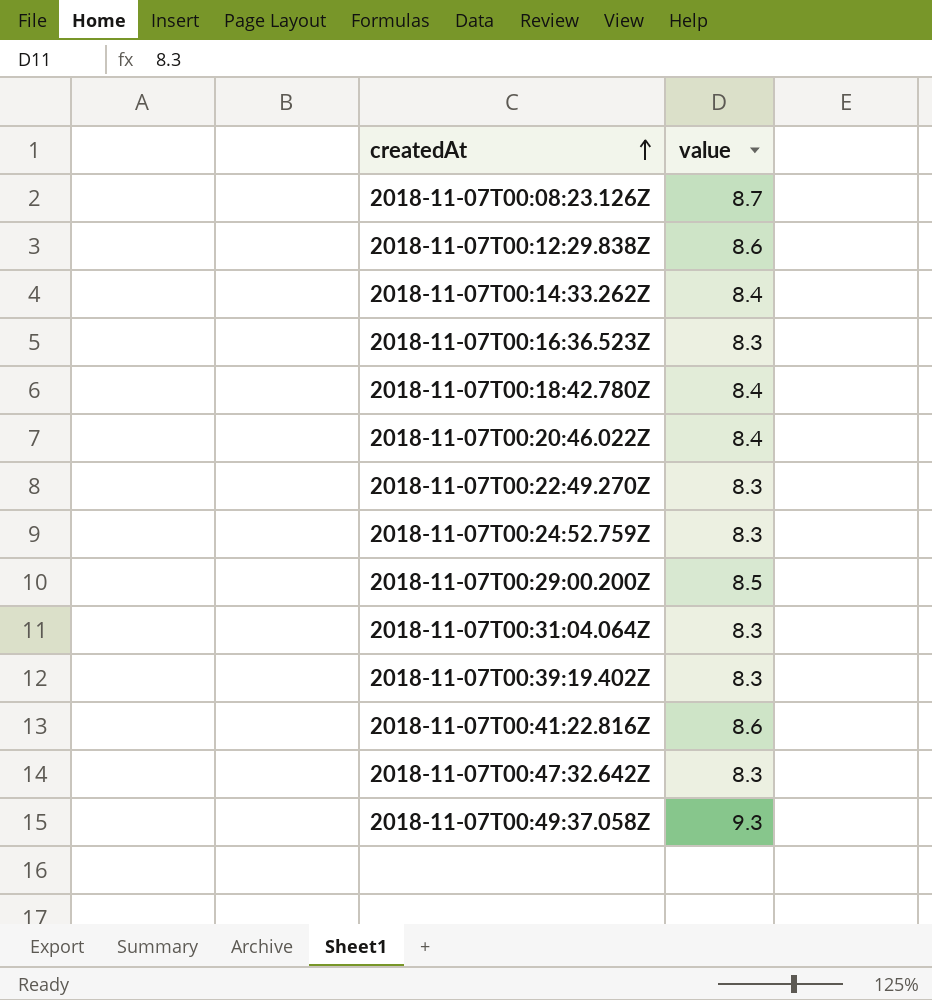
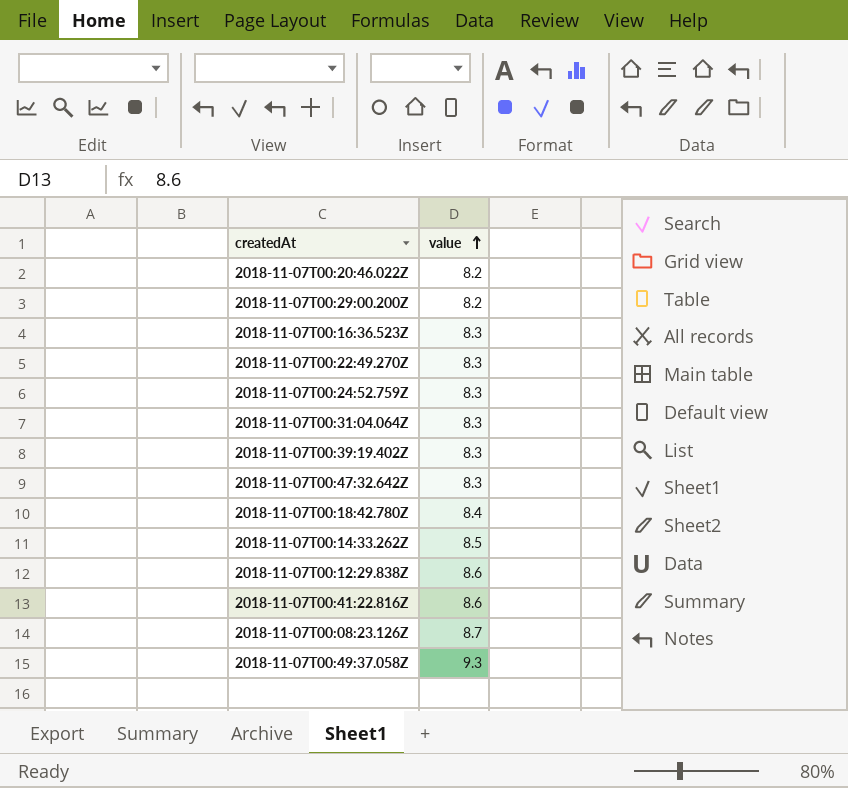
row order: createdAt ascending -> value ascending
2018-11-07T00:20:46.022Z | value: 8.4 -> 8.2
2018-11-07T00:29:00.200Z | value: 8.5 -> 8.2
2018-11-07T00:14:33.262Z | value: 8.4 -> 8.5

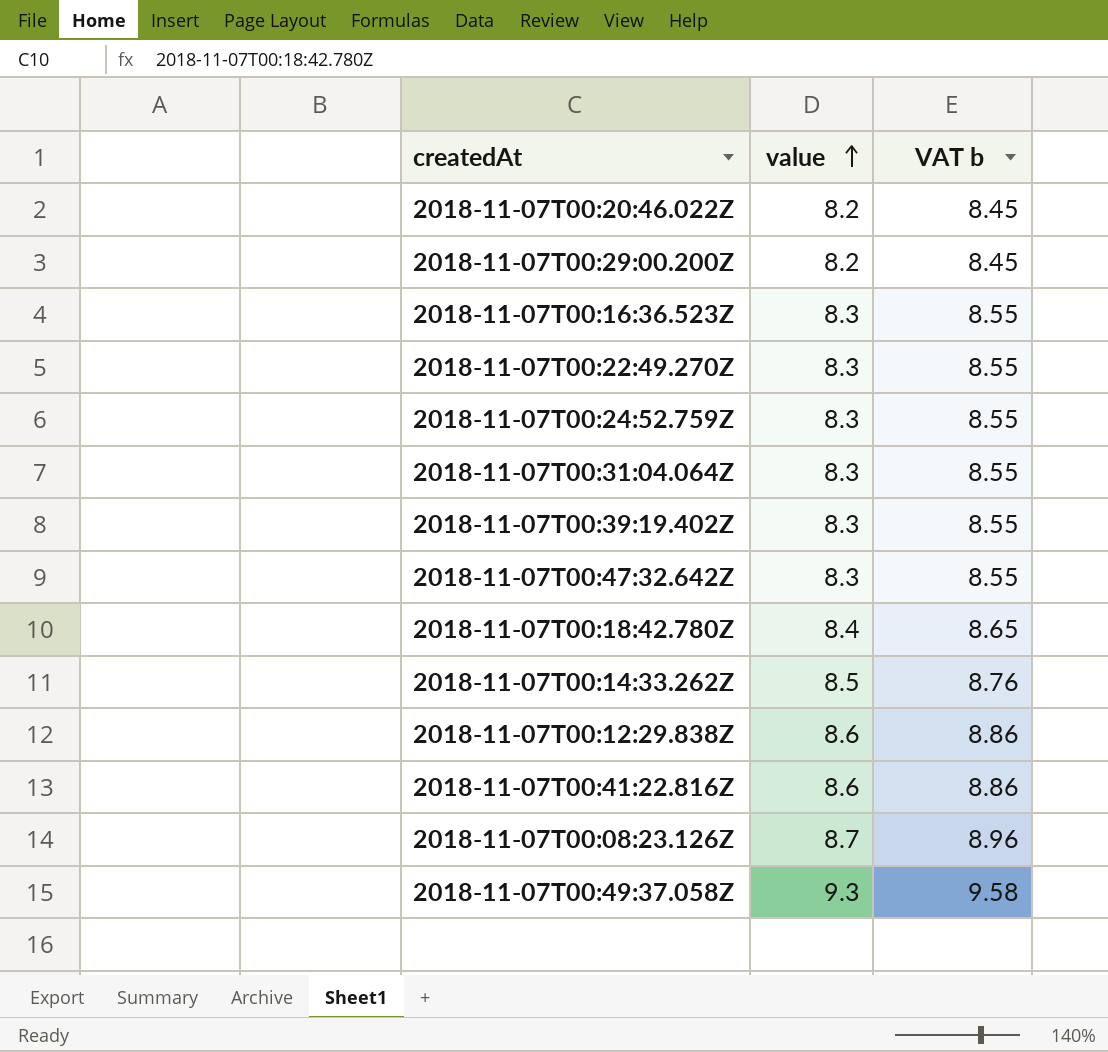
column VAT b | formula: none -> [value] * 1.03

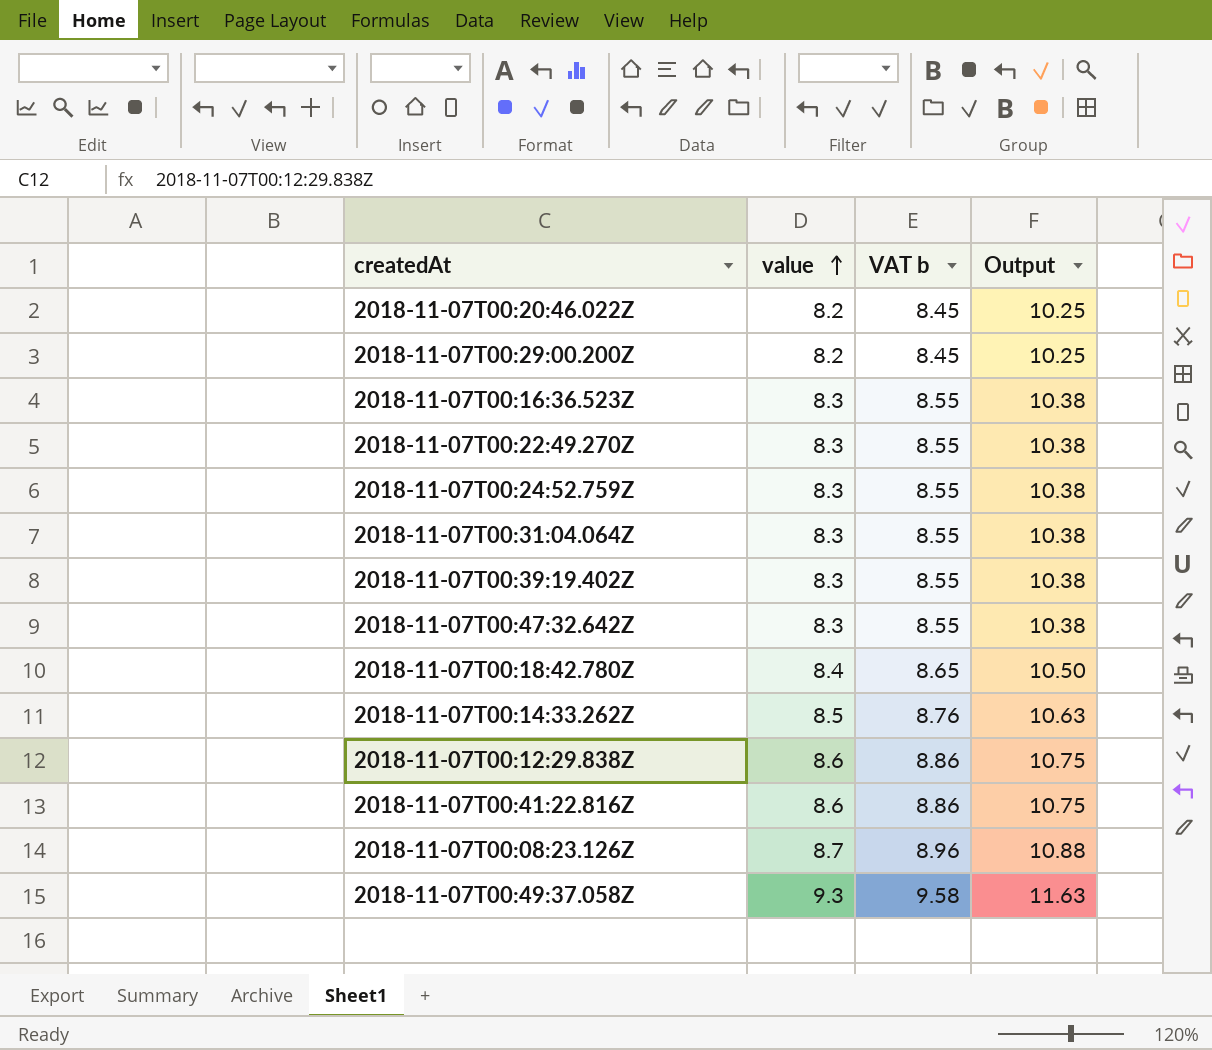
column Output | formula: none -> [value] * 1.25

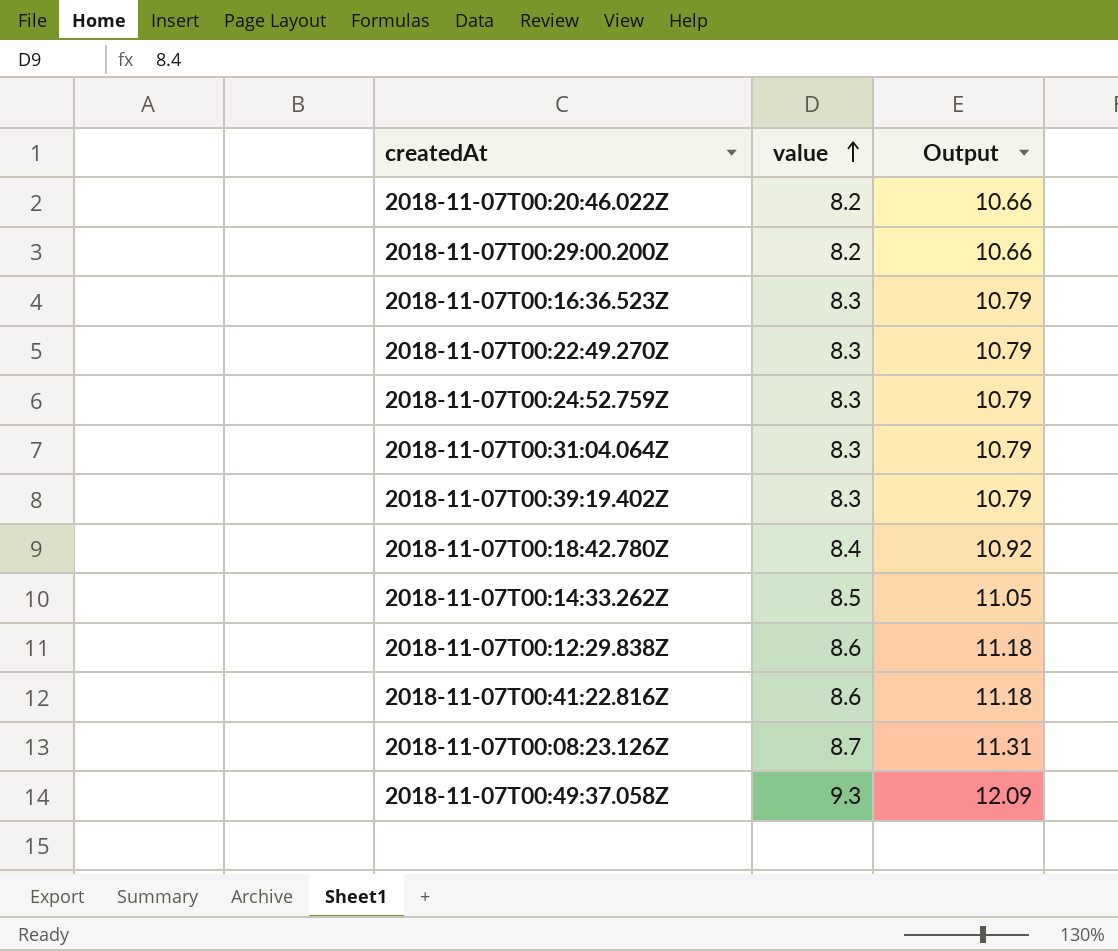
column VAT b | formula: [value] * 1.03 -> none
column Output | formula: [value] * 1.25 -> [value] * 1.3
row 2018-11-07T00:47:32.642Z: 8.3 | 8.55 | 10.38 -> none

